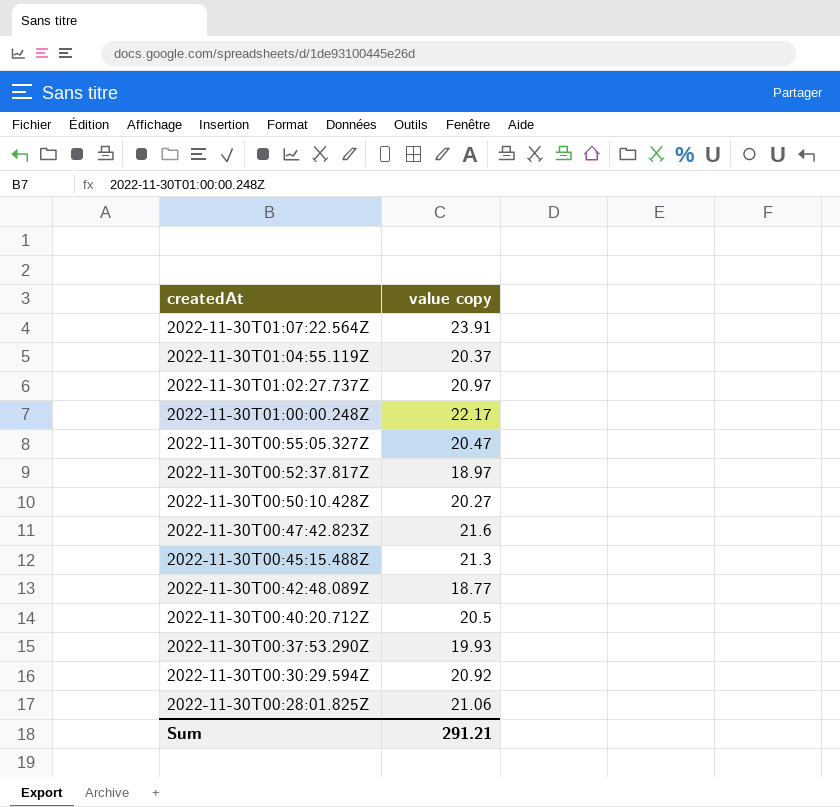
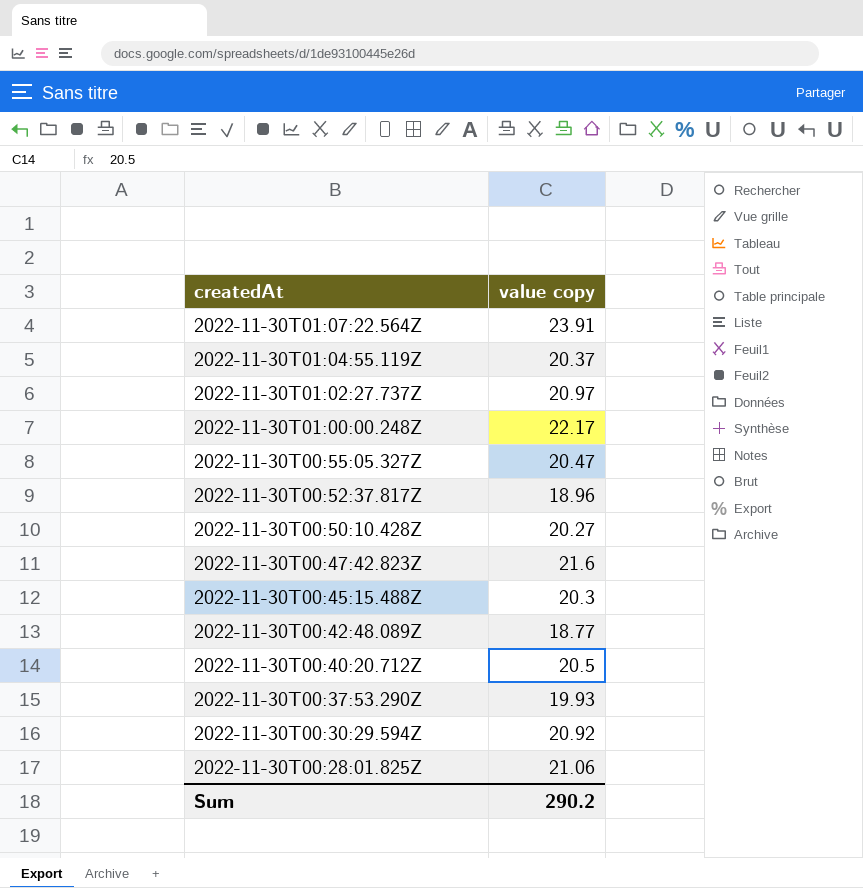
2022-11-30T00:52:37.817Z | value copy: 18.97 -> 18.96
2022-11-30T00:45:15.488Z | value copy: 21.3 -> 20.3
Sum | value copy: 291.21 -> 290.2

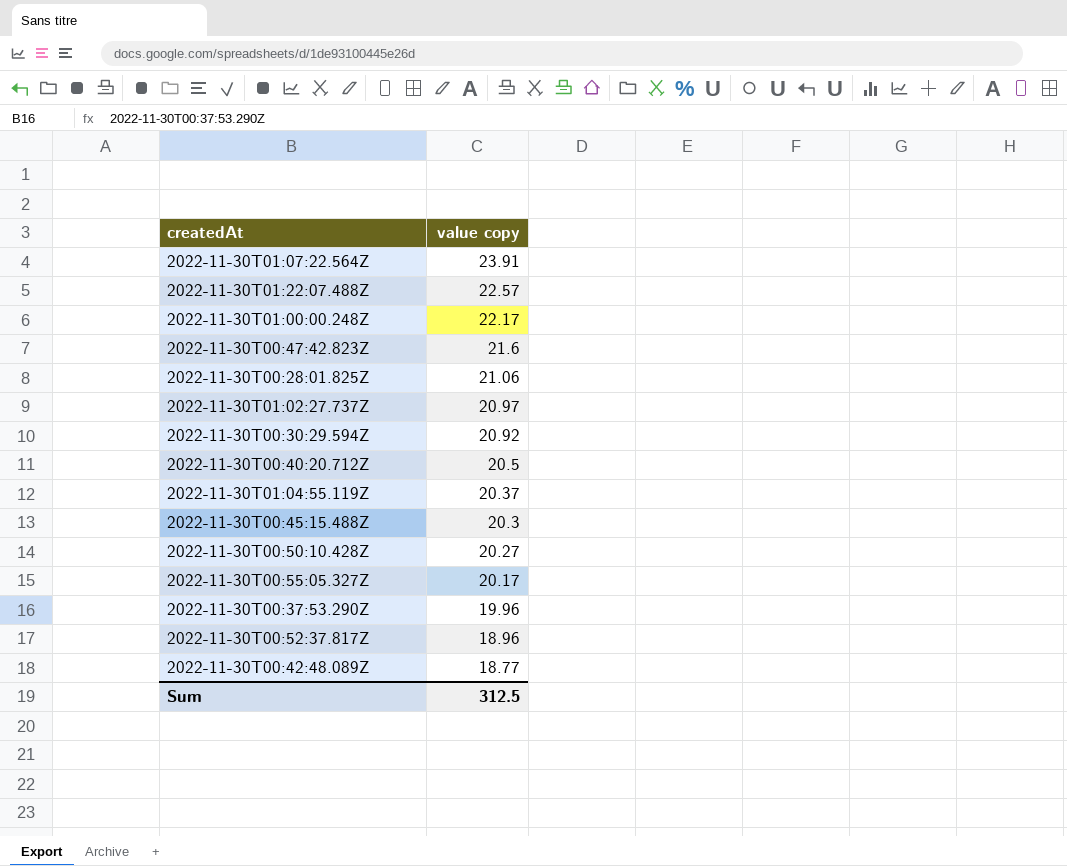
row order: createdAt descending -> value copy descending
row 2022-11-30T01:22:07.488Z: none -> 22.57
2022-11-30T00:55:05.327Z | value copy: 20.47 -> 20.17
2022-11-30T00:37:53.290Z | value copy: 19.93 -> 19.96
Sum | value copy: 290.2 -> 312.5

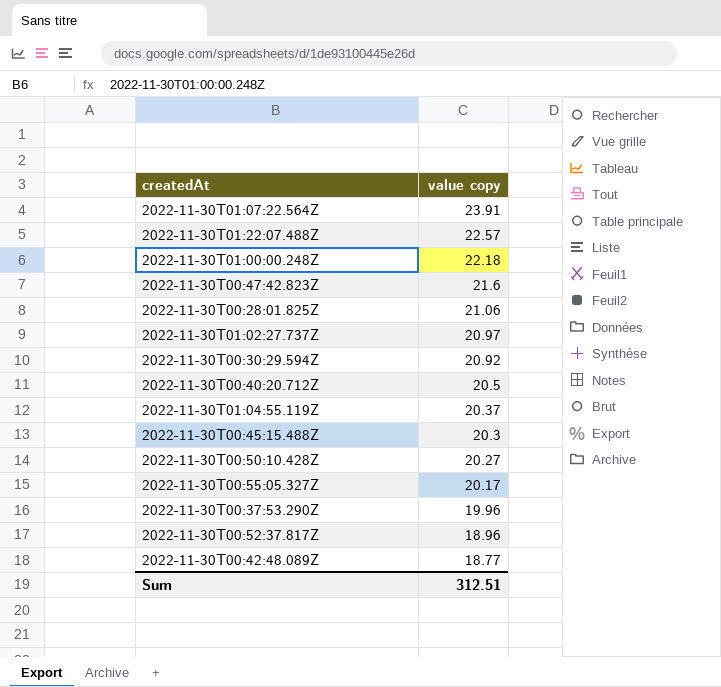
2022-11-30T01:00:00.248Z | value copy: 22.17 -> 22.18
Sum | value copy: 312.5 -> 312.51

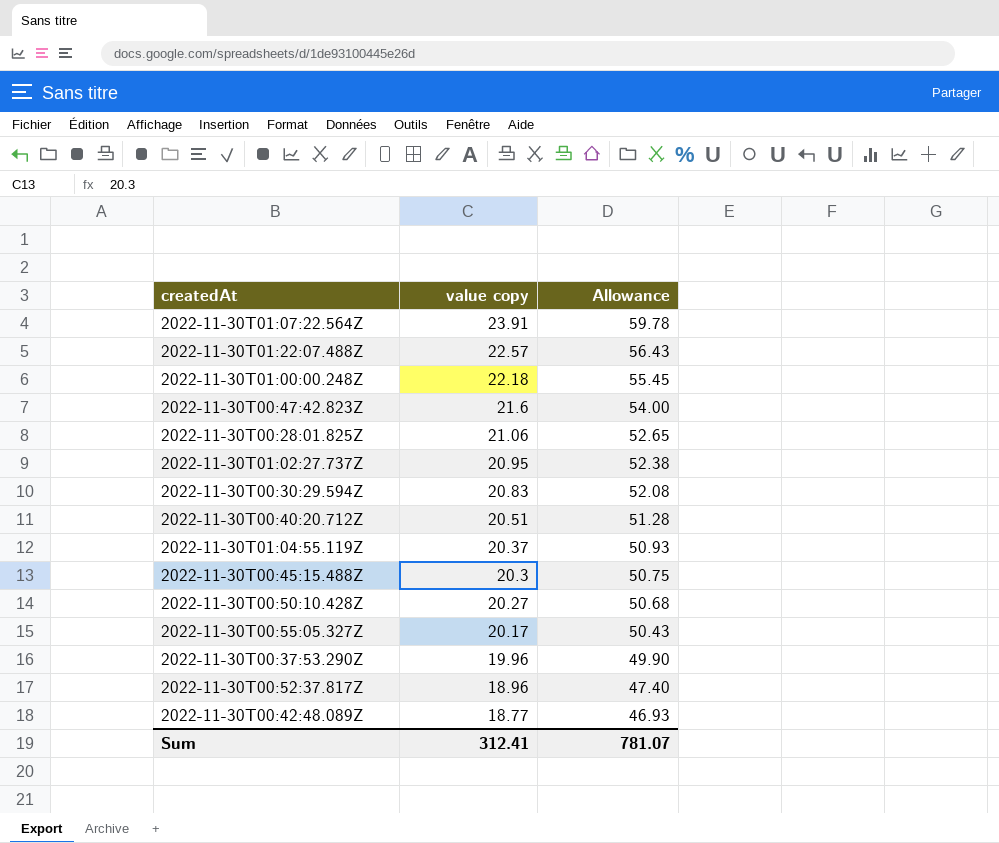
column Allowance | formula: none -> [value copy] * 2.5
2022-11-30T01:02:27.737Z | value copy: 20.97 -> 20.95
2022-11-30T00:30:29.594Z | value copy: 20.92 -> 20.83
2022-11-30T00:40:20.712Z | value copy: 20.5 -> 20.51
Sum | value copy: 312.51 -> 312.41

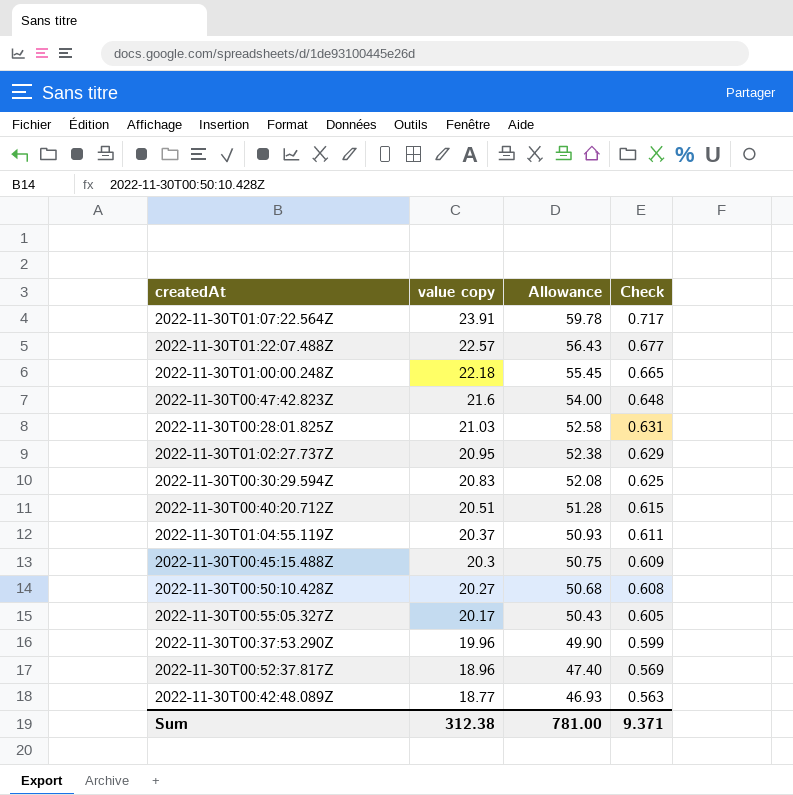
column Check | formula: none -> [value copy] * 0.03
2022-11-30T00:28:01.825Z | value copy: 21.06 -> 21.03
2022-11-30T00:28:01.825Z | Allowance: 52.65 -> 52.58
Sum | value copy: 312.41 -> 312.38
Sum | Allowance: 781.07 -> 781.00

